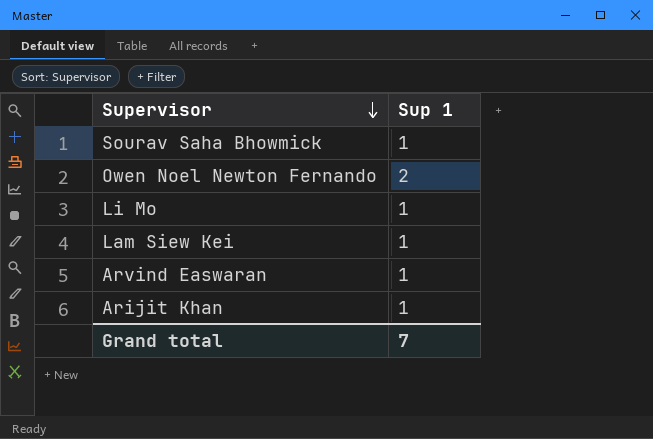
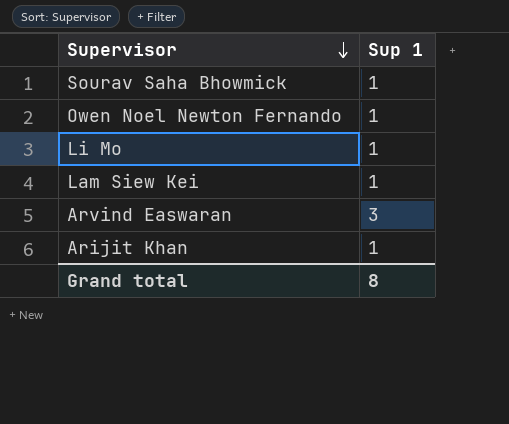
Owen Noel Newton Fernando | Sup 1: 2 -> 1
Arvind Easwaran | Sup 1: 1 -> 3
Grand total | Sup 1: 7 -> 8

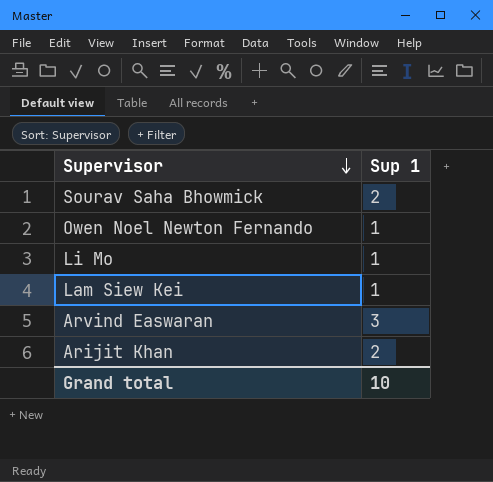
Sourav Saha Bhowmick | Sup 1: 1 -> 2
Arijit Khan | Sup 1: 1 -> 2
Grand total | Sup 1: 8 -> 10

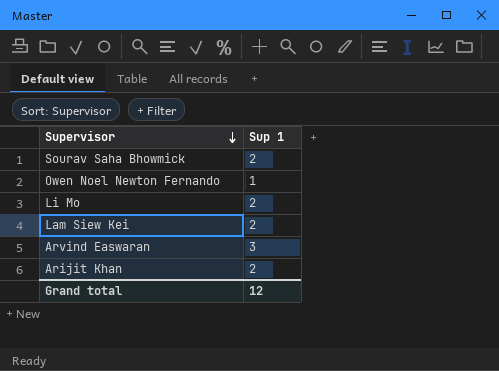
Li Mo | Sup 1: 1 -> 2
Lam Siew Kei | Sup 1: 1 -> 2
Grand total | Sup 1: 10 -> 12

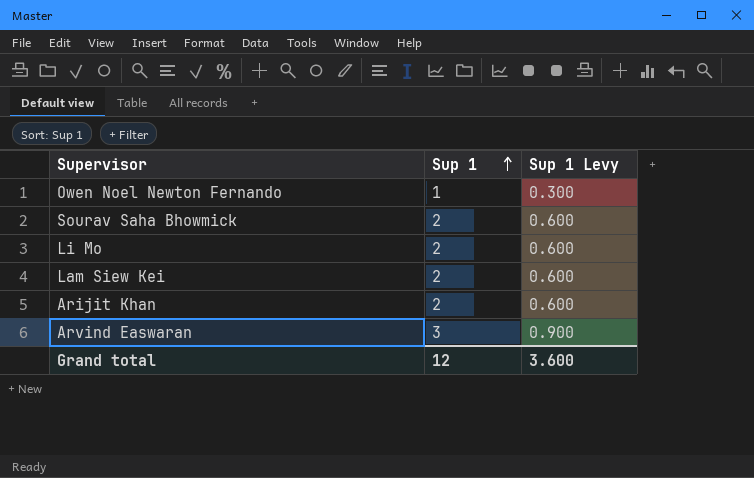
row order: Supervisor descending -> Sup 1 ascending
column Sup 1 Levy | formula: none -> [Sup 1] * 0.3

